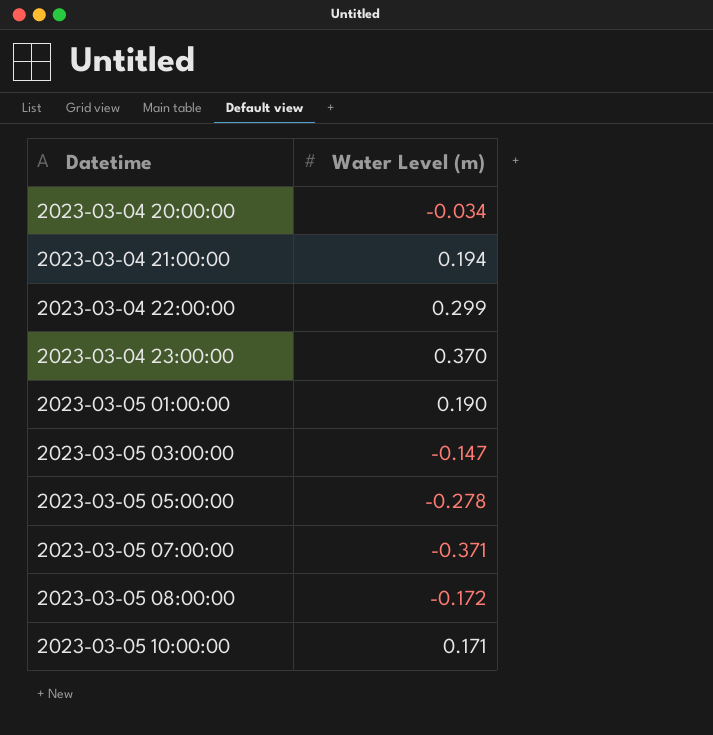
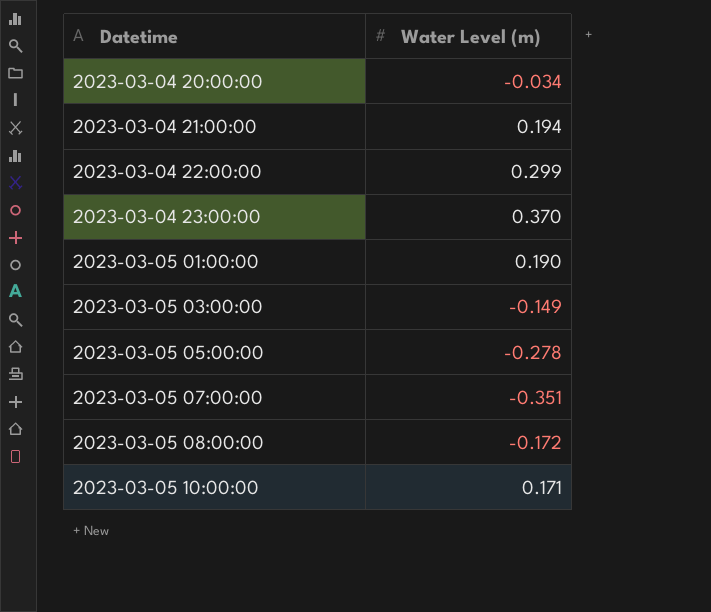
2023-03-05 03:00:00 | Water Level (m): -0.147 -> -0.149
2023-03-05 07:00:00 | Water Level (m): -0.371 -> -0.351

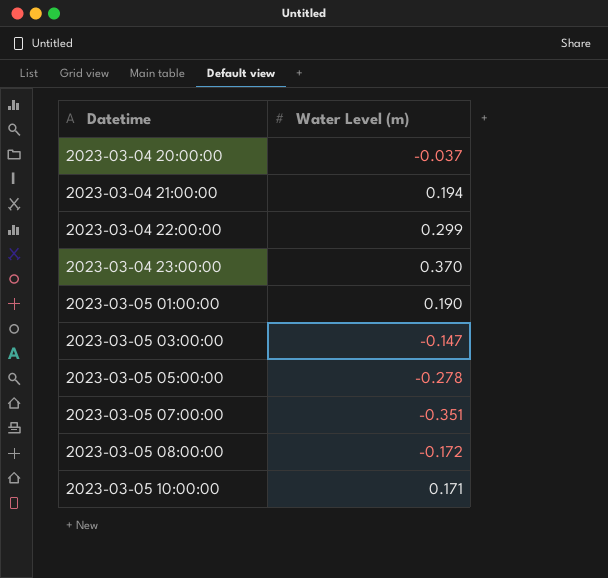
2023-03-04 20:00:00 | Water Level (m): -0.034 -> -0.037
2023-03-05 03:00:00 | Water Level (m): -0.149 -> -0.147

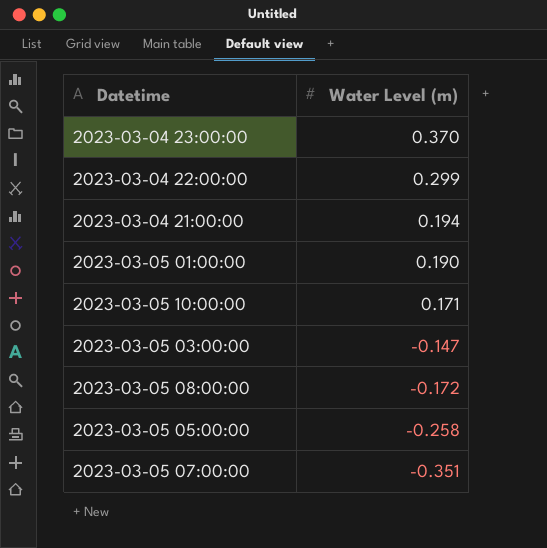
row order: Datetime ascending -> Water Level (m) descending
row 2023-03-04 20:00:00: -0.037 -> none
2023-03-05 05:00:00 | Water Level (m): -0.278 -> -0.258

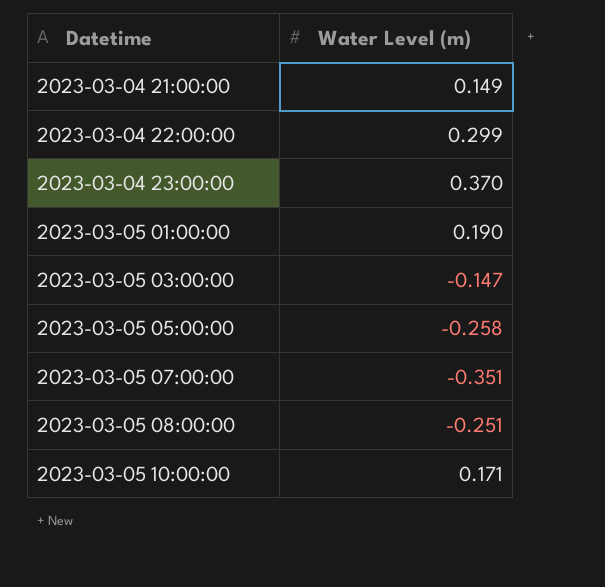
row order: Water Level (m) descending -> Datetime ascending
2023-03-04 21:00:00 | Water Level (m): 0.194 -> 0.149
2023-03-05 08:00:00 | Water Level (m): -0.172 -> -0.251

